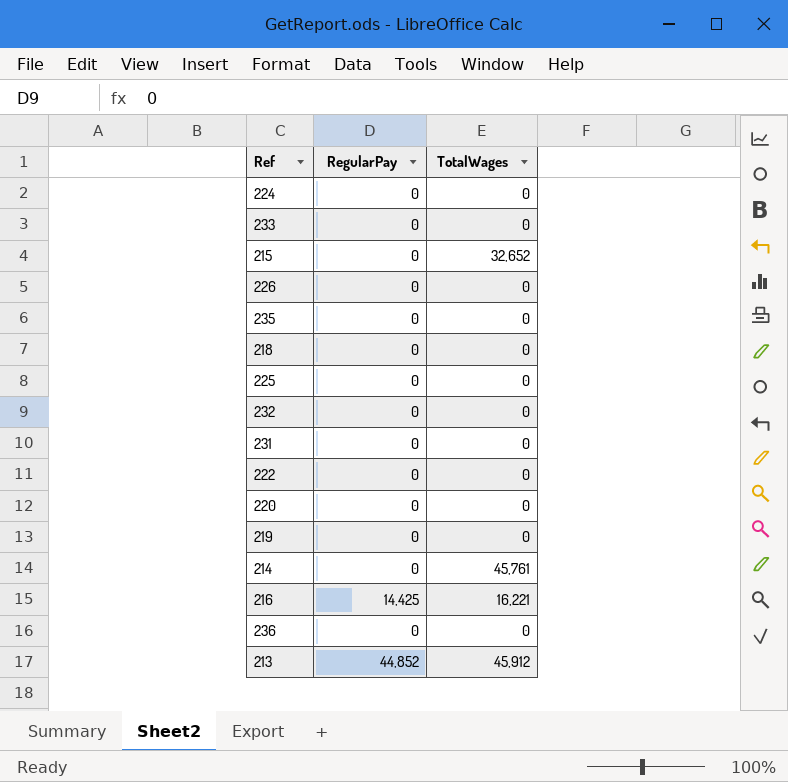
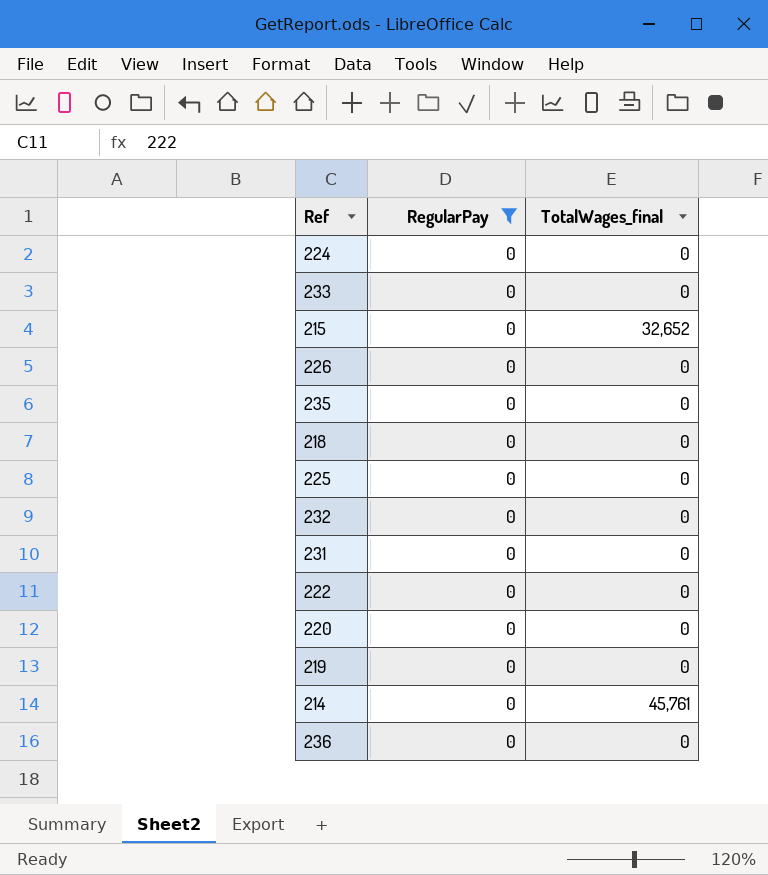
filter: none -> RegularPay = 0
column name: TotalWages -> TotalWages_final

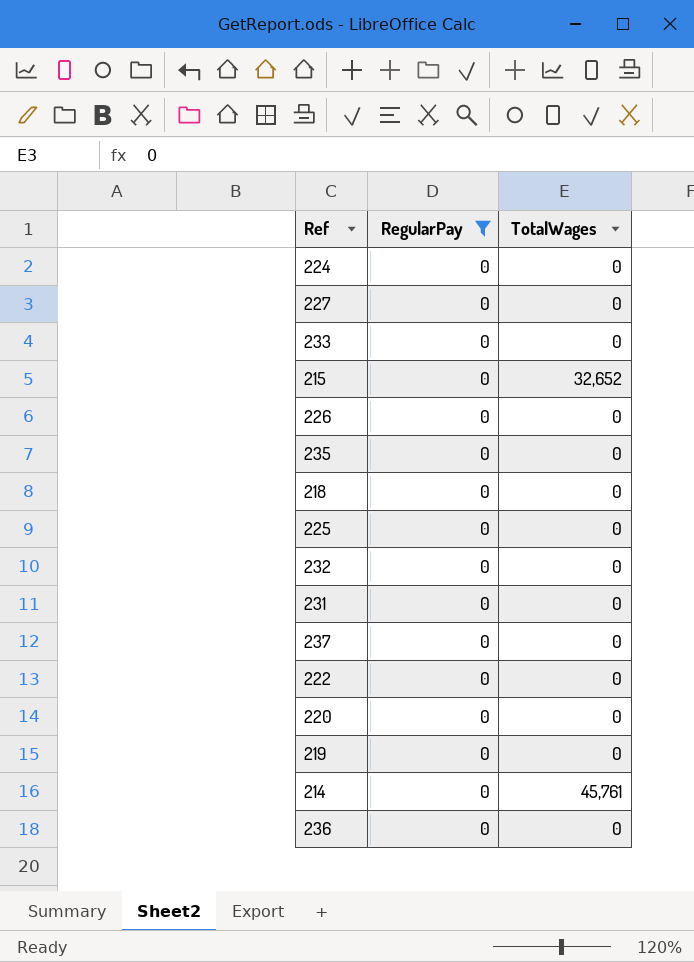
column name: TotalWages_final -> TotalWages
row 227: none -> 0 | 0
row 237: none -> 0 | 0

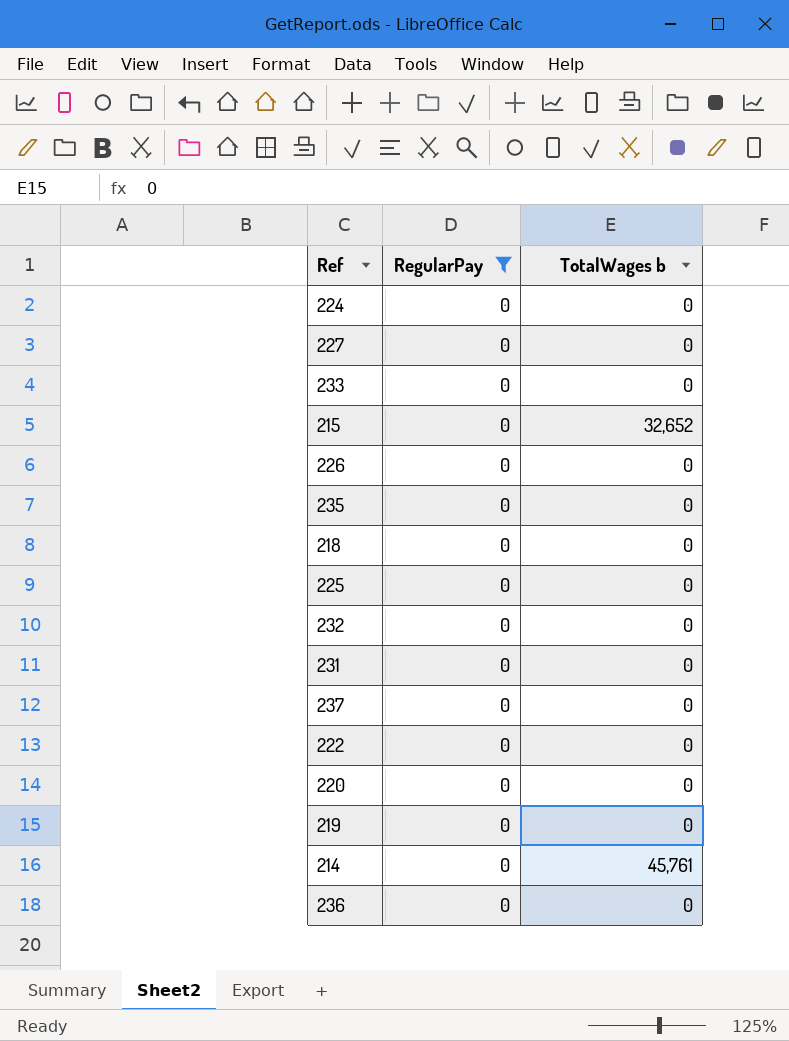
column name: TotalWages -> TotalWages b

